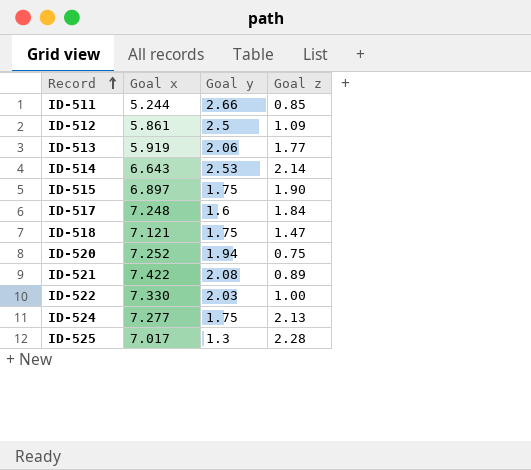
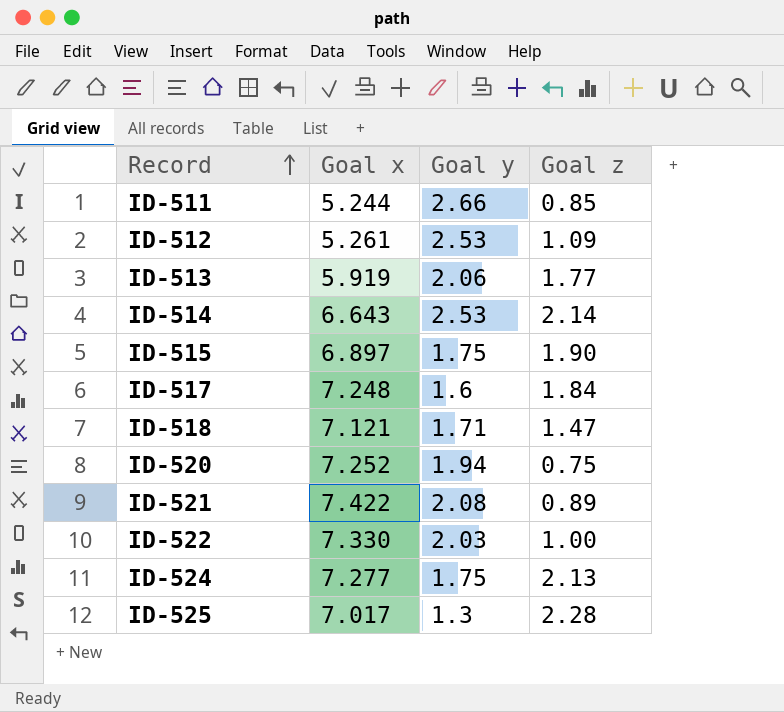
ID-512 | Goal x: 5.861 -> 5.261
ID-512 | Goal y: 2.5 -> 2.53
ID-518 | Goal y: 1.75 -> 1.71

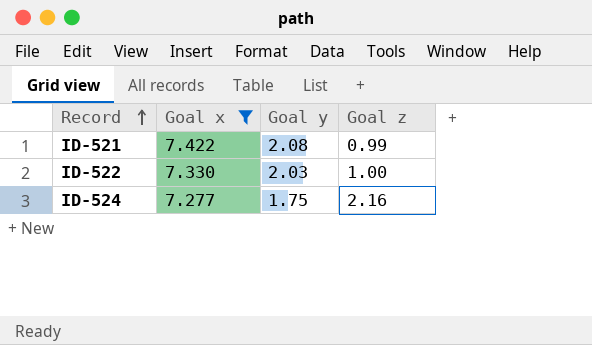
filter: none -> Goal x >= 7.277
ID-521 | Goal z: 0.89 -> 0.99
ID-524 | Goal z: 2.13 -> 2.16

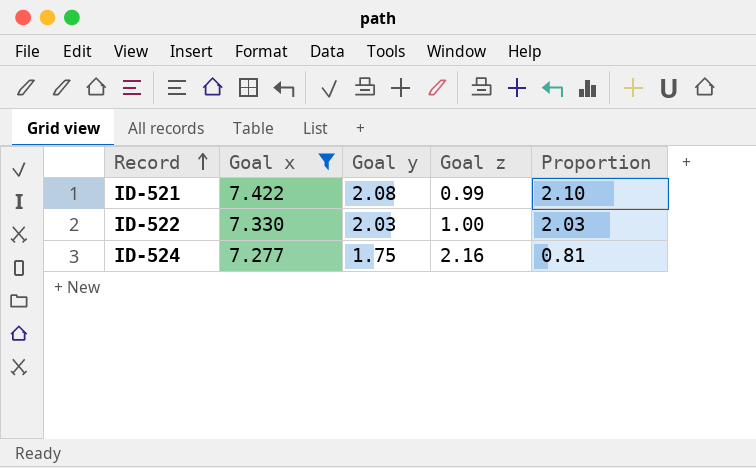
column Proportion | formula: none -> [Goal y] / [Goal z]

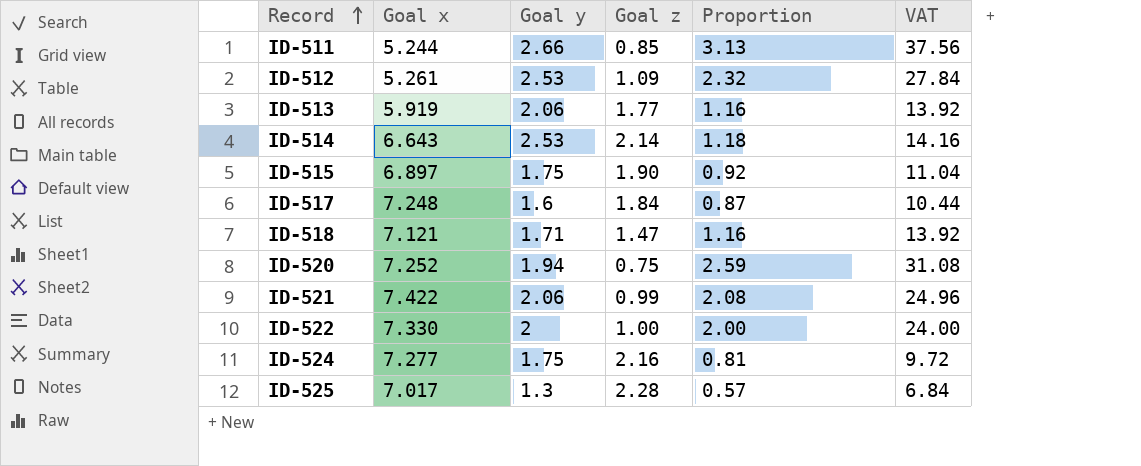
filter: Goal x >= 7.277 -> none
column VAT | formula: none -> [Proportion] * 12
ID-521 | Goal y: 2.08 -> 2.06
ID-521 | Proportion: 2.10 -> 2.08
ID-522 | Goal y: 2.03 -> 2
ID-522 | Proportion: 2.03 -> 2.00

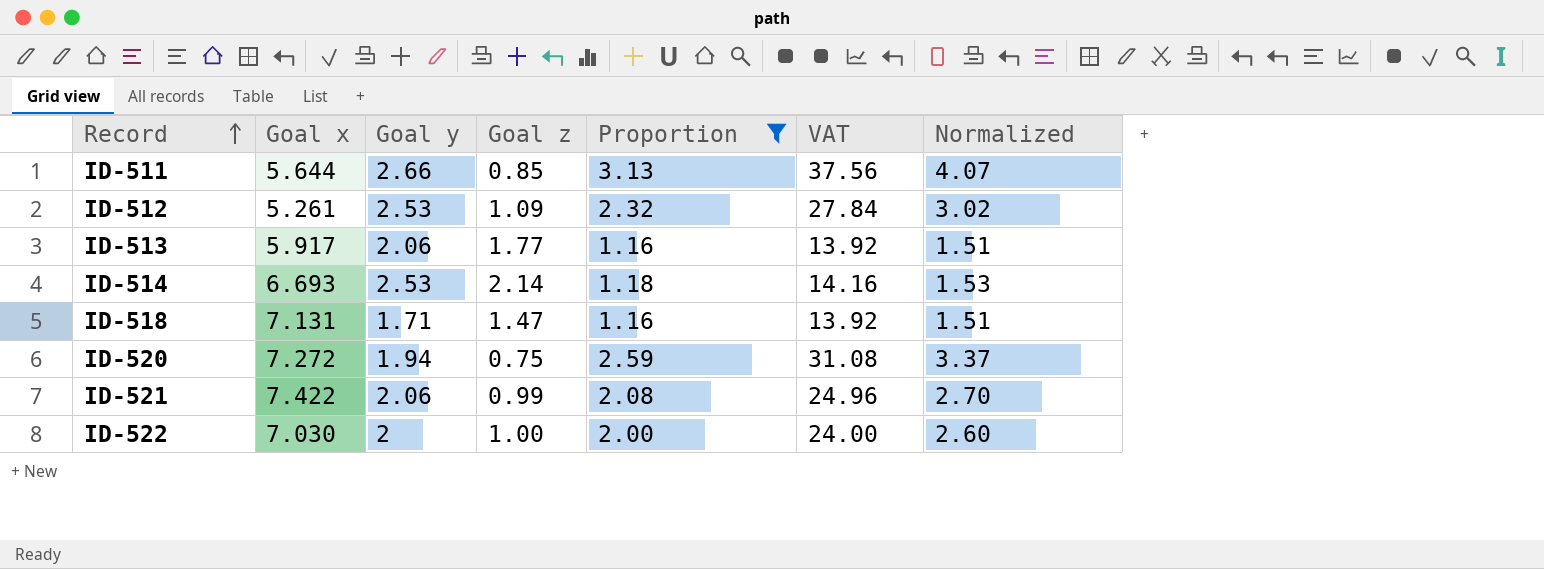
filter: none -> Proportion >= 1.16
column Normalized | formula: none -> [Proportion] * 1.3
ID-511 | Goal x: 5.244 -> 5.644
ID-513 | Goal x: 5.919 -> 5.917
ID-514 | Goal x: 6.643 -> 6.693
ID-518 | Goal x: 7.121 -> 7.131
ID-520 | Goal x: 7.252 -> 7.272
ID-522 | Goal x: 7.330 -> 7.030

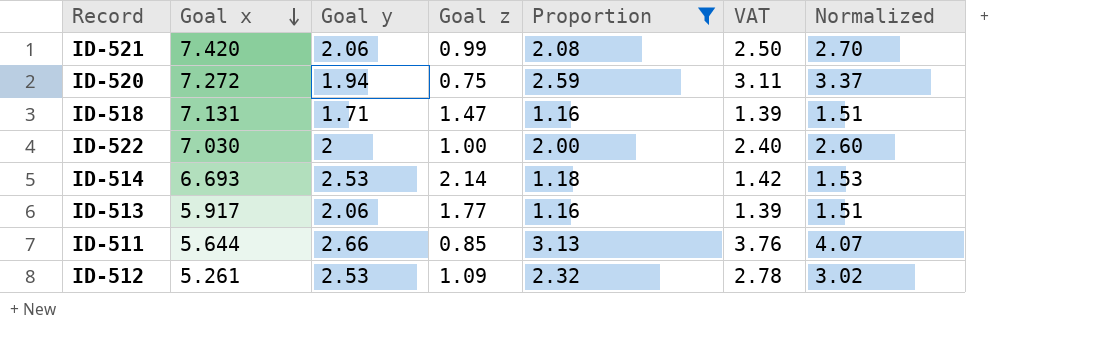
row order: Record ascending -> Goal x descending
column VAT | formula: [Proportion] * 12 -> [Proportion] * 1.2
ID-521 | Goal x: 7.422 -> 7.420

